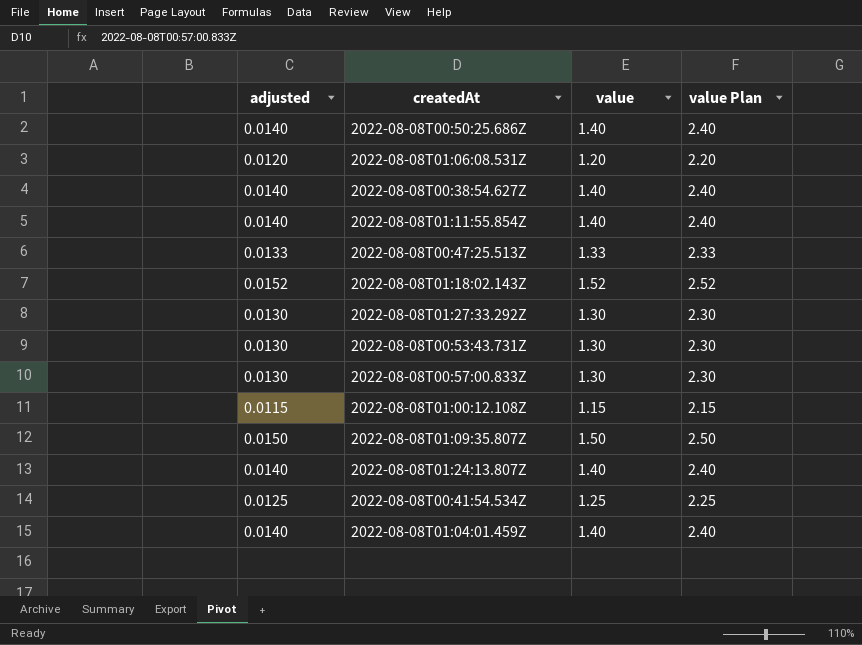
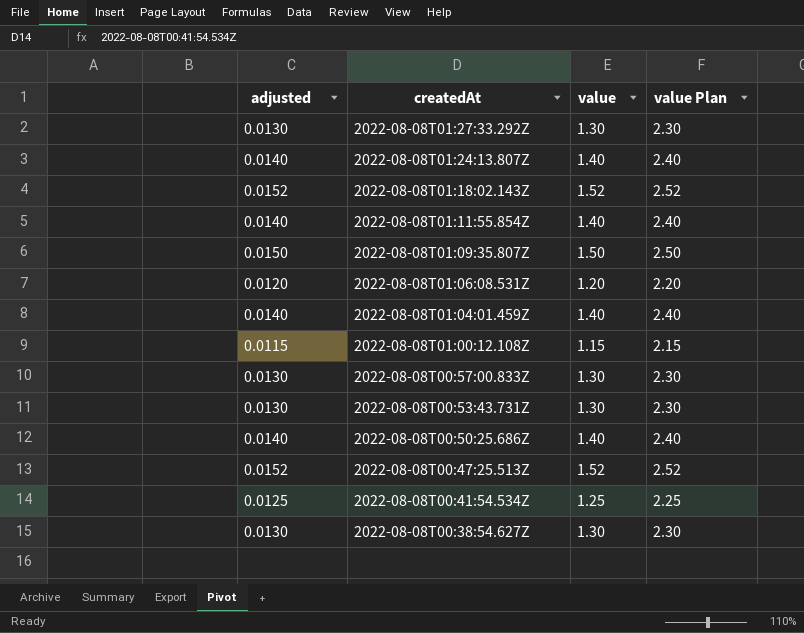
row order: none -> createdAt descending
2022-08-08T00:47:25.513Z | adjusted: 0.0133 -> 0.0152
2022-08-08T00:47:25.513Z | value: 1.33 -> 1.52
2022-08-08T00:47:25.513Z | value Plan: 2.33 -> 2.52
2022-08-08T00:38:54.627Z | adjusted: 0.0140 -> 0.0130
2022-08-08T00:38:54.627Z | value: 1.40 -> 1.30
2022-08-08T00:38:54.627Z | value Plan: 2.40 -> 2.30

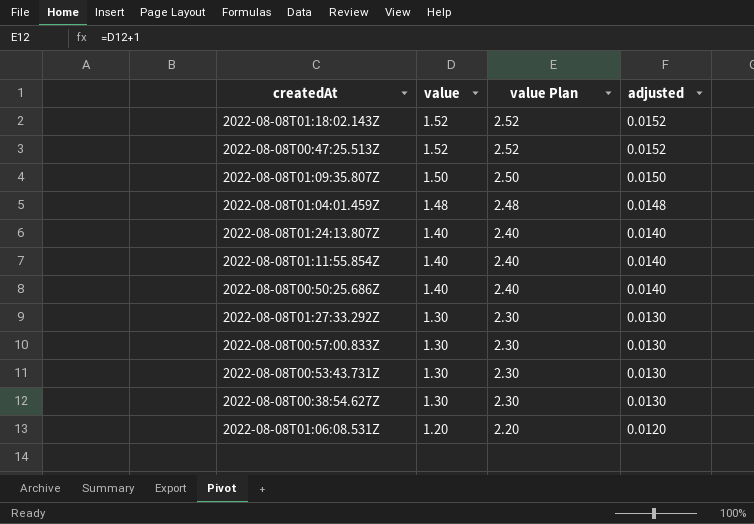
row order: createdAt descending -> value descending
column adjusted | position: 1 -> 4
row 2022-08-08T01:00:12.108Z: 0.0115 | 1.15 | 2.15 -> none
row 2022-08-08T00:41:54.534Z: 0.0125 | 1.25 | 2.25 -> none
2022-08-08T01:04:01.459Z | value: 1.40 -> 1.48
2022-08-08T01:04:01.459Z | value Plan: 2.40 -> 2.48
2022-08-08T01:04:01.459Z | adjusted: 0.0140 -> 0.0148

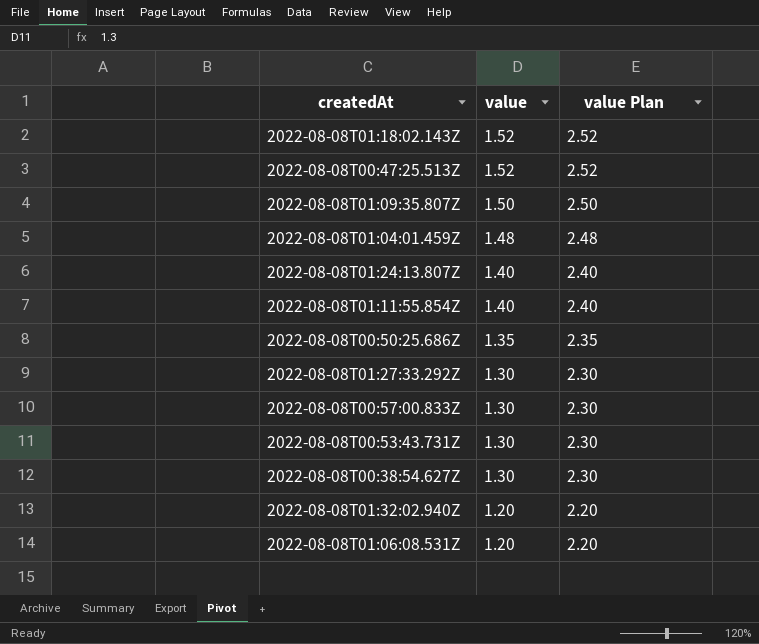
column adjusted | formula: [value] * 0.01 -> none
2022-08-08T00:50:25.686Z | value: 1.40 -> 1.35
2022-08-08T00:50:25.686Z | value Plan: 2.40 -> 2.35
row 2022-08-08T01:32:02.940Z: none -> 1.20 | 2.20

